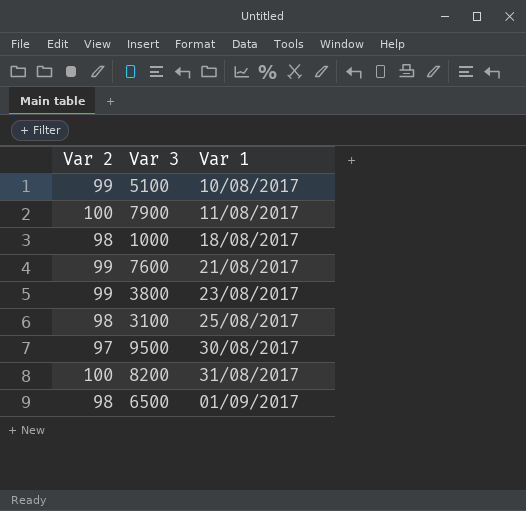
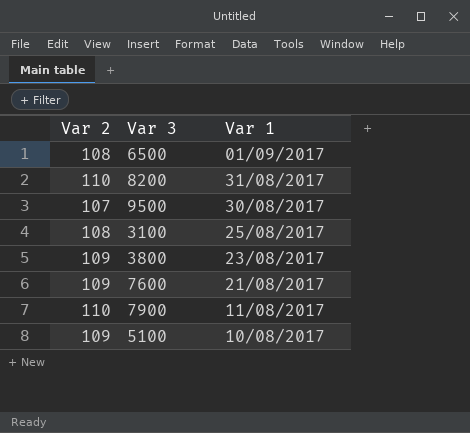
row order: Var 1 ascending -> Var 1 descending
row 1000: 98 | 18/08/2017 -> none
6500 | Var 2: 98 -> 108
8200 | Var 2: 100 -> 110
9500 | Var 2: 97 -> 107
3100 | Var 2: 98 -> 108
3800 | Var 2: 99 -> 109
7600 | Var 2: 99 -> 109
7900 | Var 2: 100 -> 110
5100 | Var 2: 99 -> 109

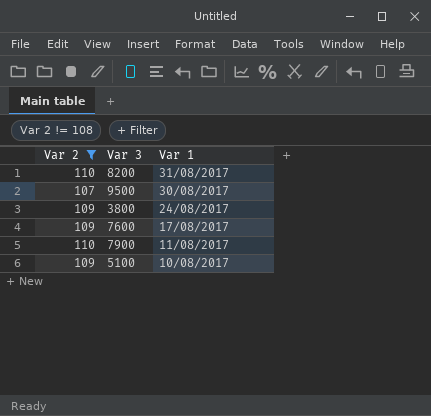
filter: none -> Var 2 != 108
3800 | Var 1: 23/08/2017 -> 24/08/2017
7600 | Var 1: 21/08/2017 -> 17/08/2017

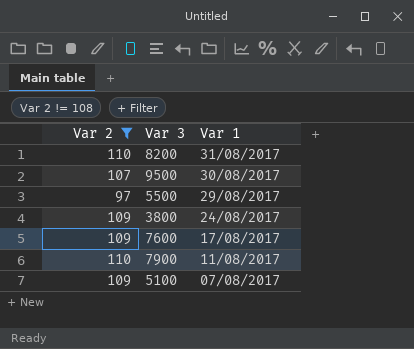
row 5500: none -> 97 | 29/08/2017
5100 | Var 1: 10/08/2017 -> 07/08/2017

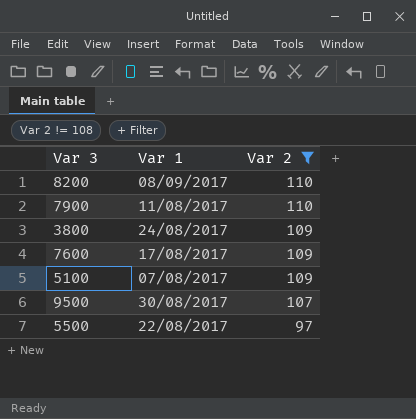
row order: Var 1 descending -> Var 2 descending
column Var 2 | position: 1 -> 3
8200 | Var 1: 31/08/2017 -> 08/09/2017
5500 | Var 1: 29/08/2017 -> 22/08/2017

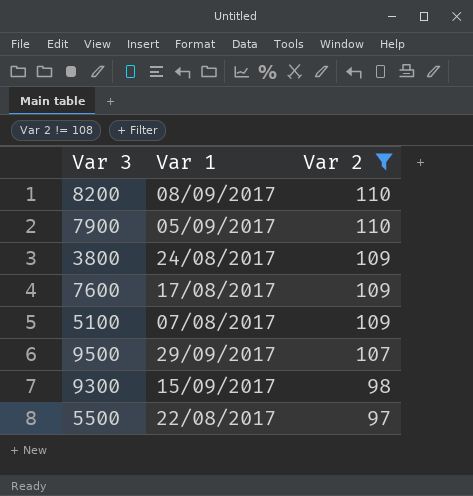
7900 | Var 1: 11/08/2017 -> 05/09/2017
9500 | Var 1: 30/08/2017 -> 29/09/2017
row 9300: none -> 15/09/2017 | 98

